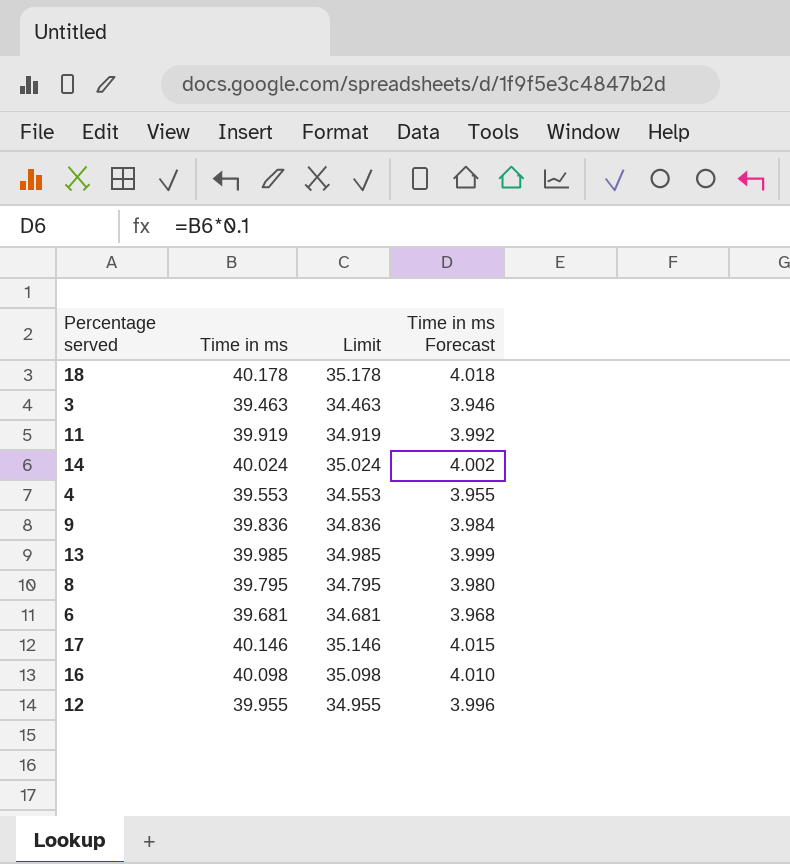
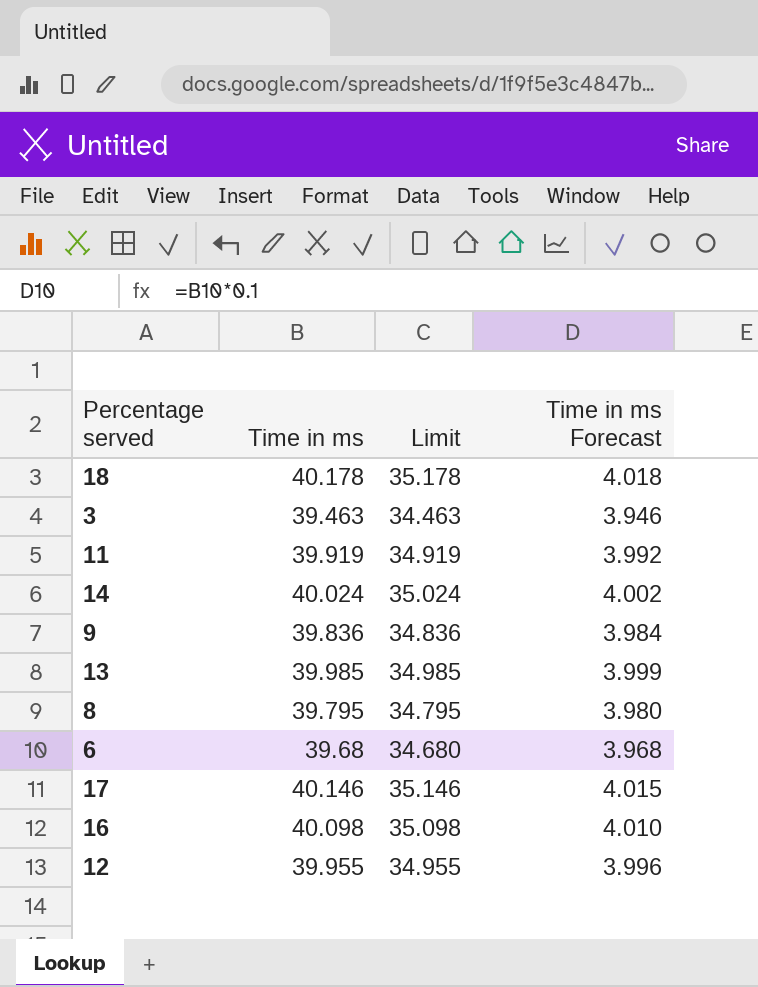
row 4: 39.553 | 34.553 | 3.955 -> none
6 | Time in ms: 39.681 -> 39.68
6 | Limit: 34.681 -> 34.680

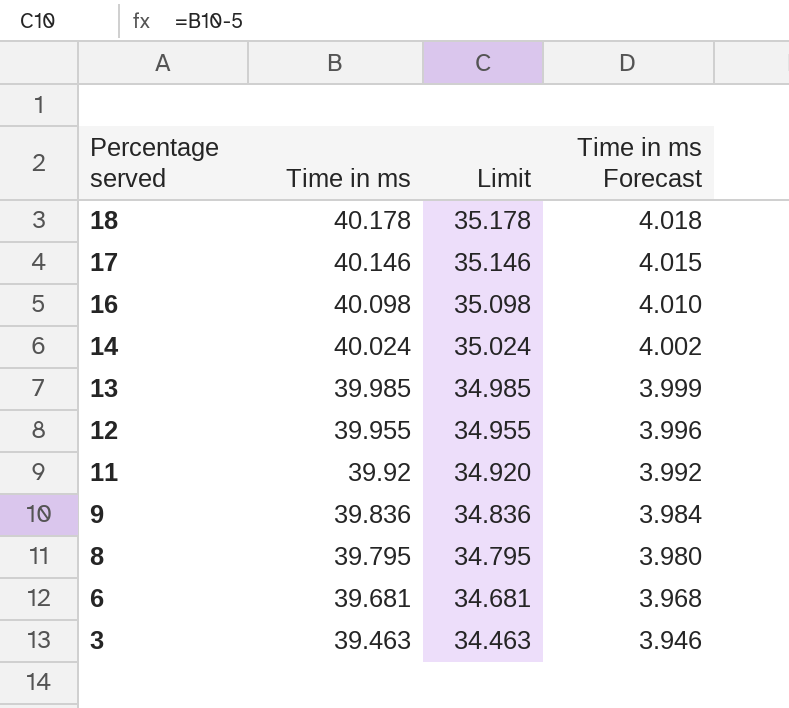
row order: none -> Percentage served descending
11 | Time in ms: 39.919 -> 39.92
11 | Limit: 34.919 -> 34.920
6 | Time in ms: 39.68 -> 39.681
6 | Limit: 34.680 -> 34.681

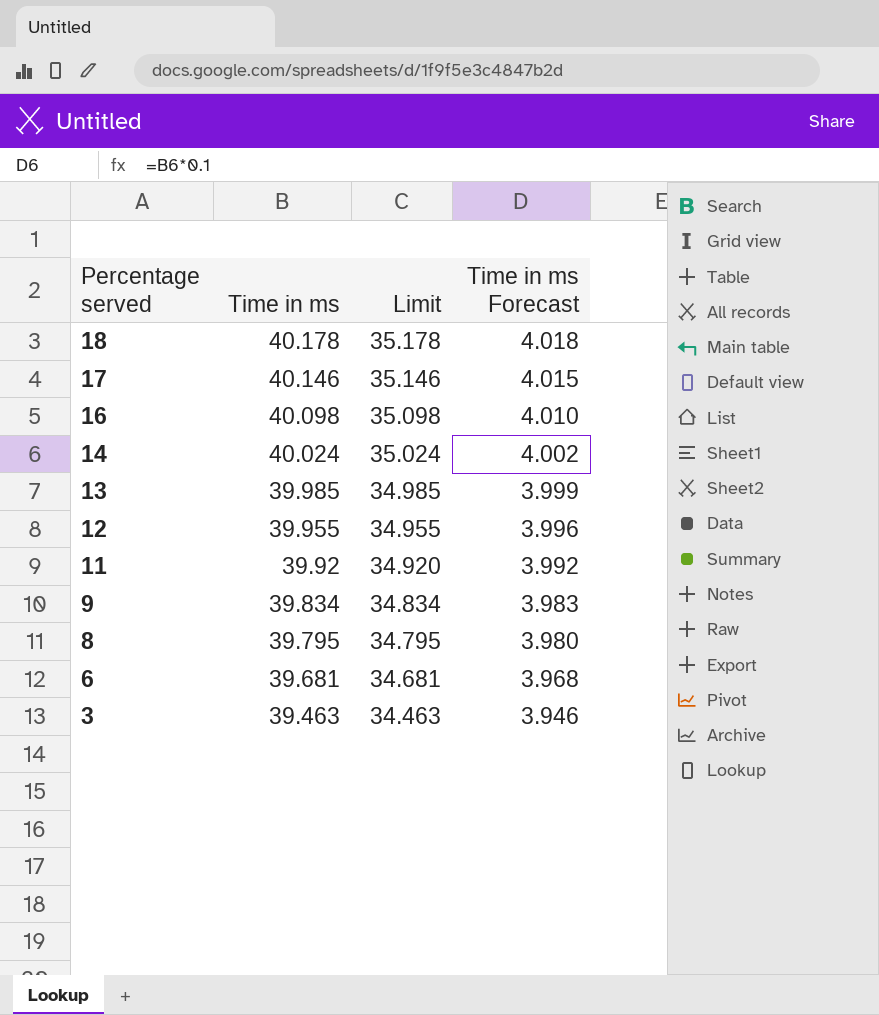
9 | Time in ms: 39.836 -> 39.834
9 | Limit: 34.836 -> 34.834
9 | Time in ms Forecast: 3.984 -> 3.983

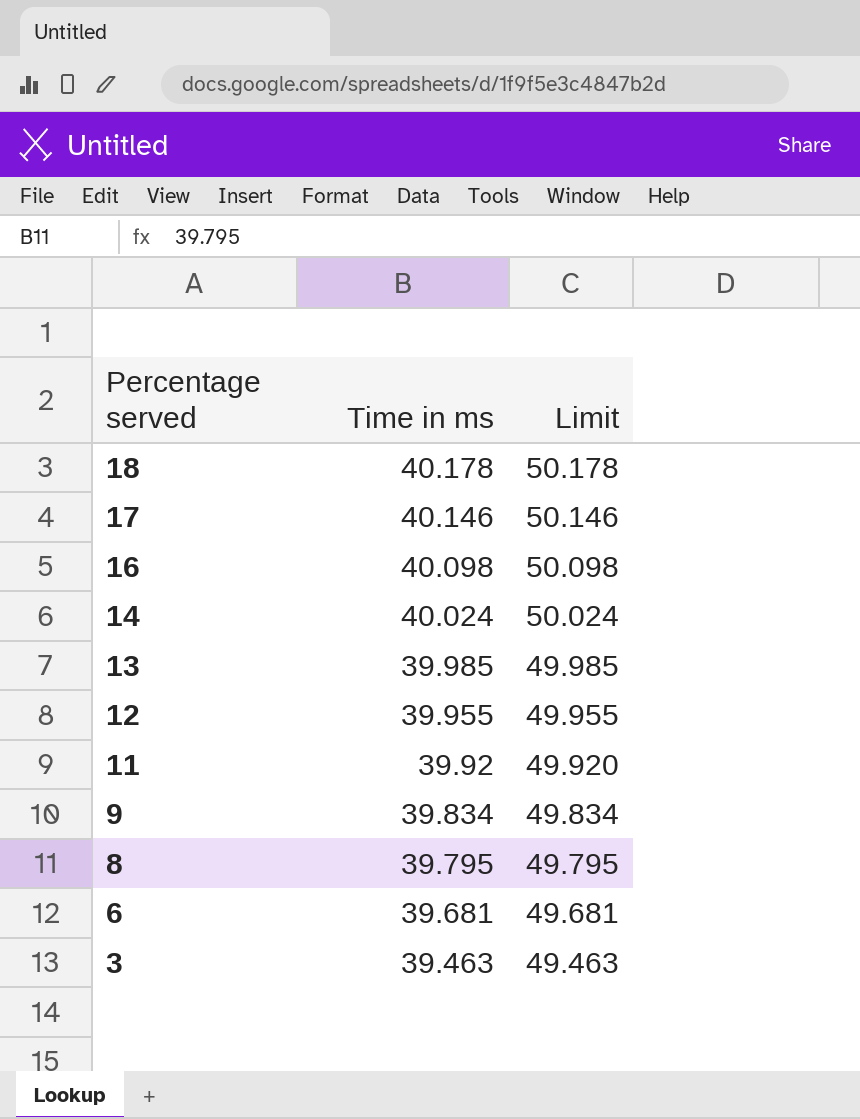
column Time in ms Forecast | formula: [Time in ms] * 0.1 -> none
column Limit | formula: [Time in ms] - 5 -> [Time in ms] + 10

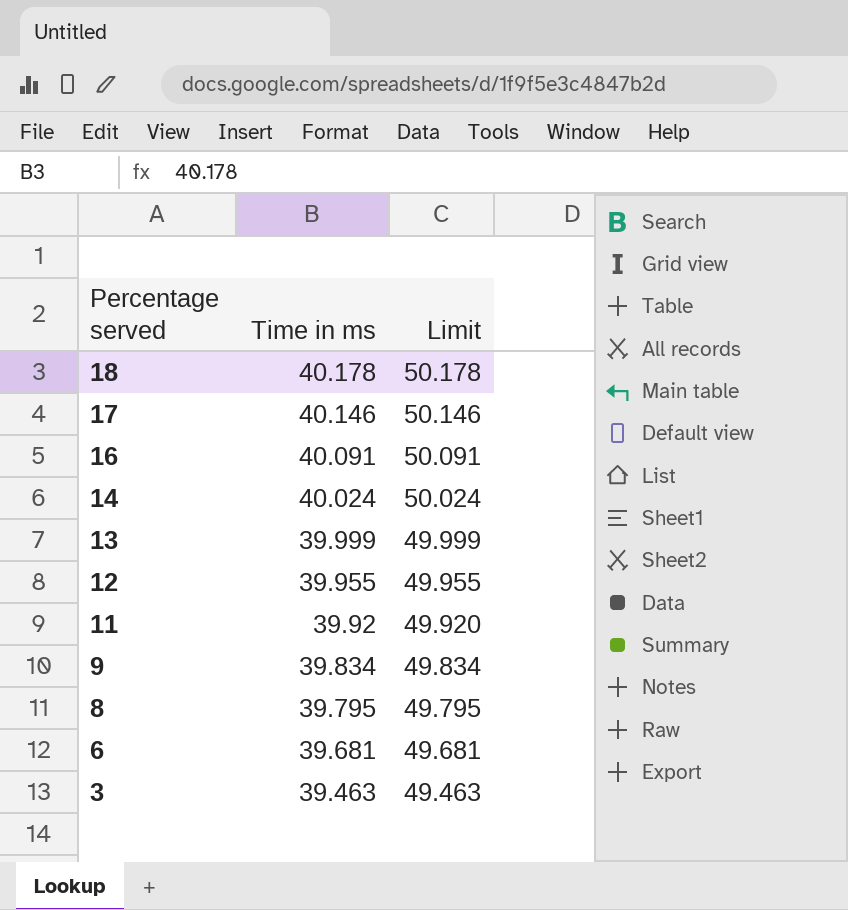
16 | Time in ms: 40.098 -> 40.091
16 | Limit: 50.098 -> 50.091
13 | Time in ms: 39.985 -> 39.999
13 | Limit: 49.985 -> 49.999

